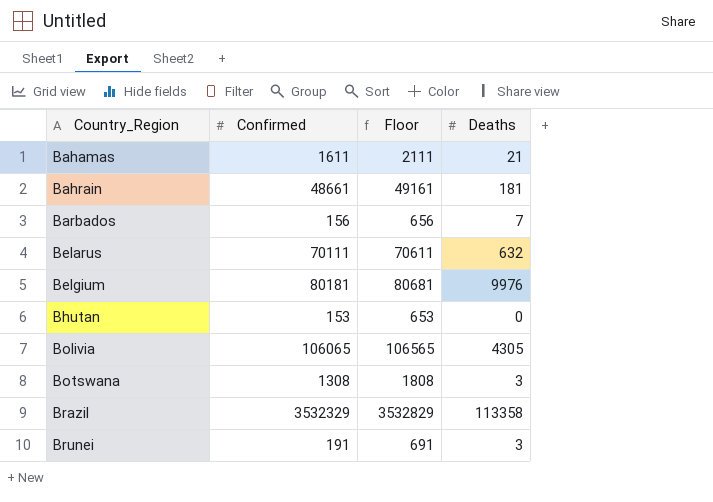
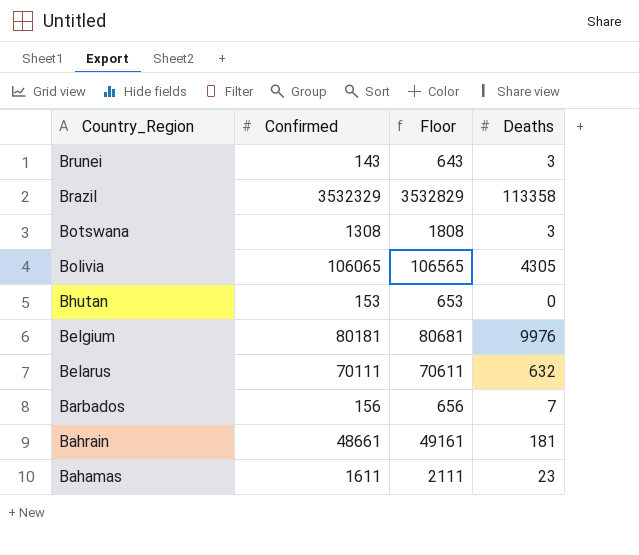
row order: Country_Region ascending -> Country_Region descending
Brunei | Confirmed: 191 -> 143
Brunei | Floor: 691 -> 643
Bahamas | Deaths: 21 -> 23

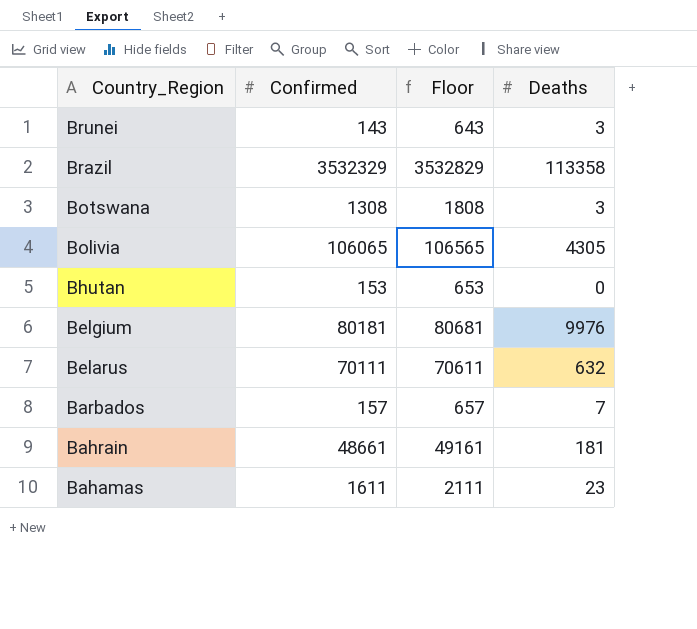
Barbados | Confirmed: 156 -> 157
Barbados | Floor: 656 -> 657

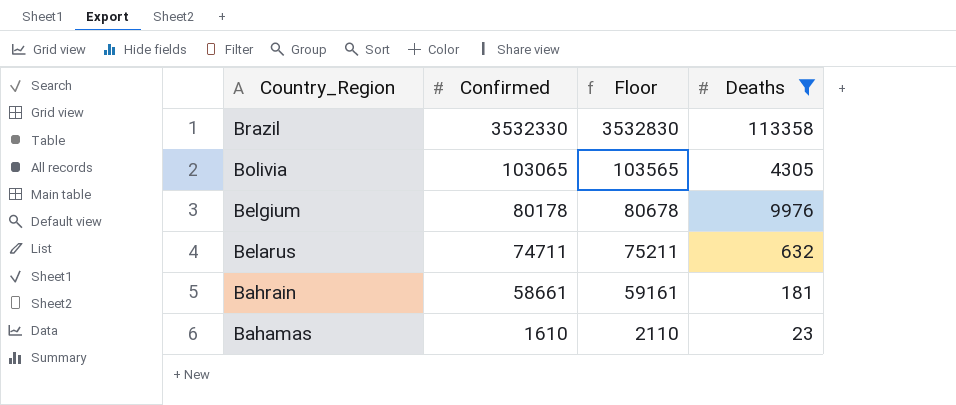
filter: none -> Deaths >= 23
Brazil | Confirmed: 3532329 -> 3532330
Brazil | Floor: 3532829 -> 3532830
Bolivia | Confirmed: 106065 -> 103065
Bolivia | Floor: 106565 -> 103565
Belgium | Confirmed: 80181 -> 80178
Belgium | Floor: 80681 -> 80678
Belarus | Confirmed: 70111 -> 74711
Belarus | Floor: 70611 -> 75211
Bahrain | Confirmed: 48661 -> 58661
Bahrain | Floor: 49161 -> 59161
Bahamas | Confirmed: 1611 -> 1610
Bahamas | Floor: 2111 -> 2110

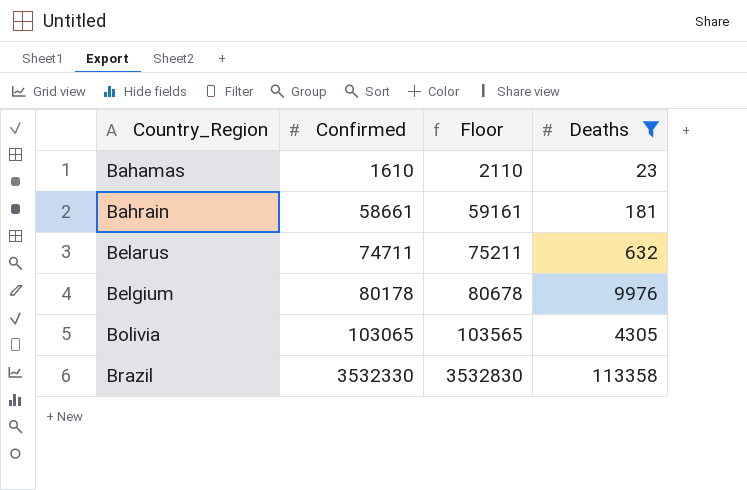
row order: Country_Region descending -> Country_Region ascending

